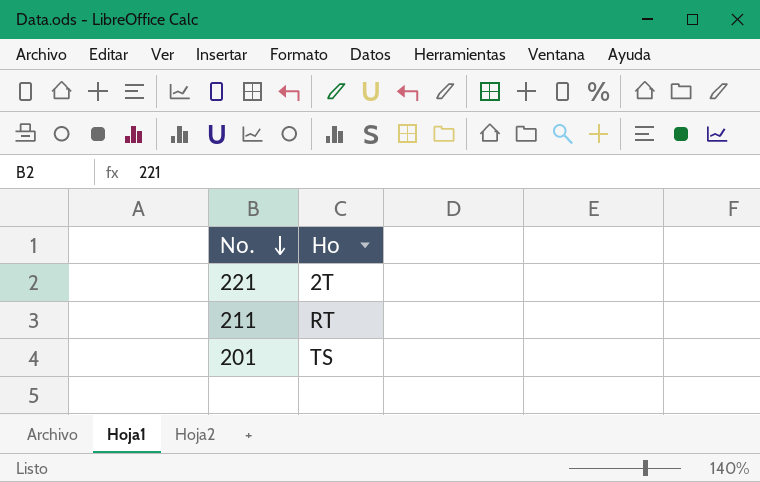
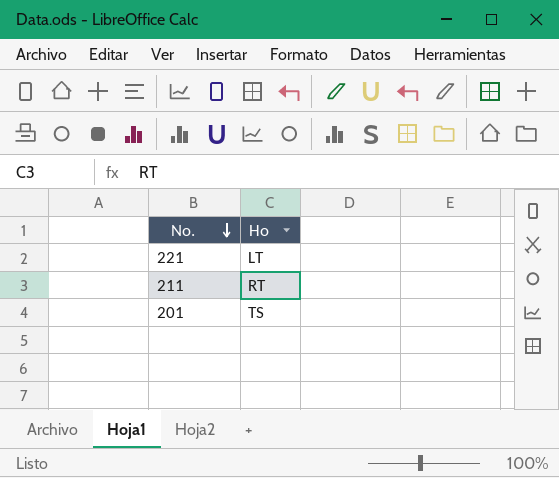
221 | Ho: 2T -> LT

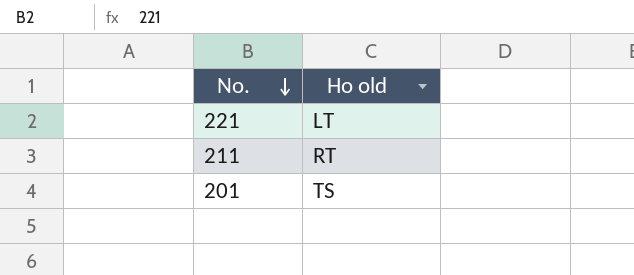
column name: Ho -> Ho old

